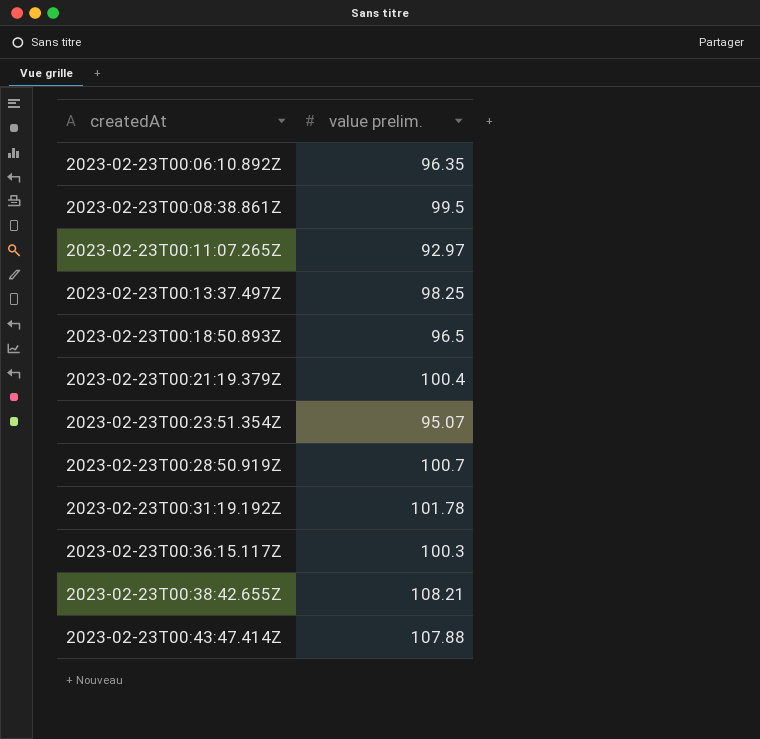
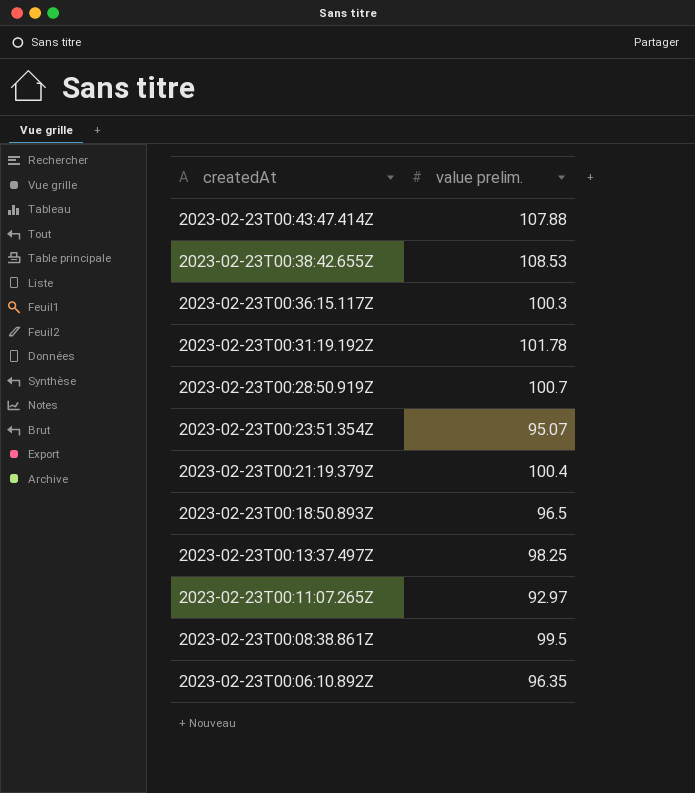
row order: createdAt ascending -> createdAt descending
2023-02-23T00:38:42.655Z | value prelim.: 108.21 -> 108.53

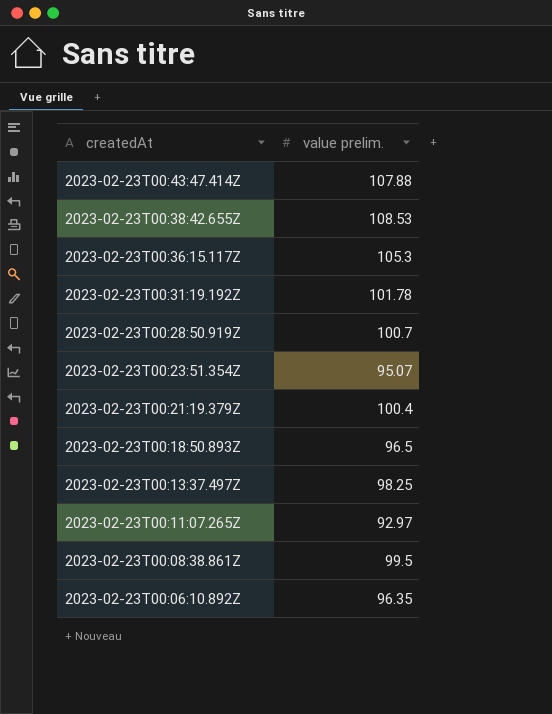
2023-02-23T00:36:15.117Z | value prelim.: 100.3 -> 105.3

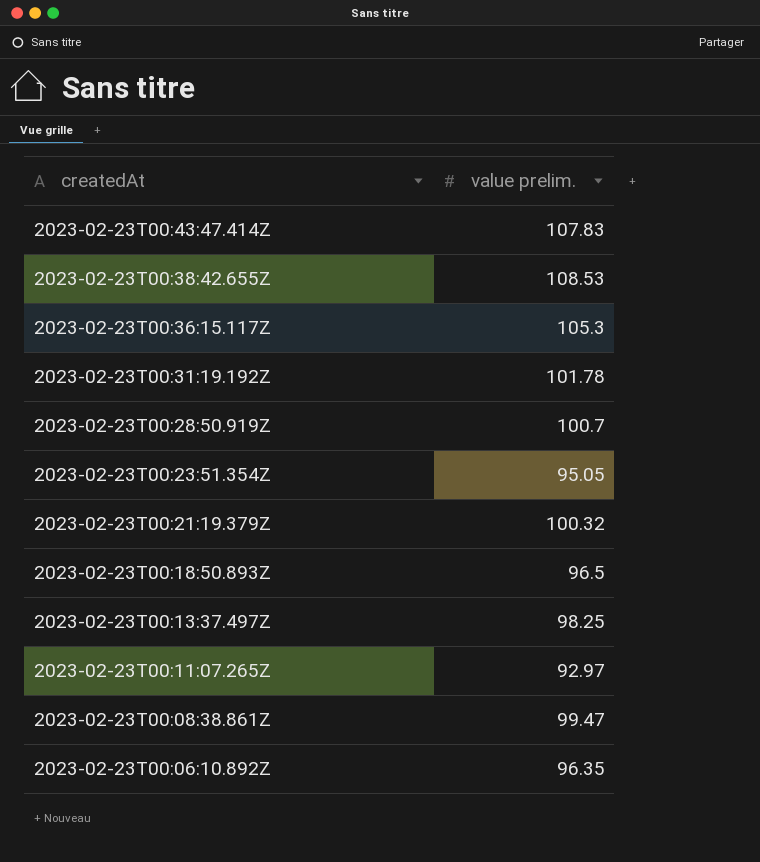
2023-02-23T00:43:47.414Z | value prelim.: 107.88 -> 107.83
2023-02-23T00:23:51.354Z | value prelim.: 95.07 -> 95.05
2023-02-23T00:21:19.379Z | value prelim.: 100.4 -> 100.32
2023-02-23T00:08:38.861Z | value prelim.: 99.5 -> 99.47

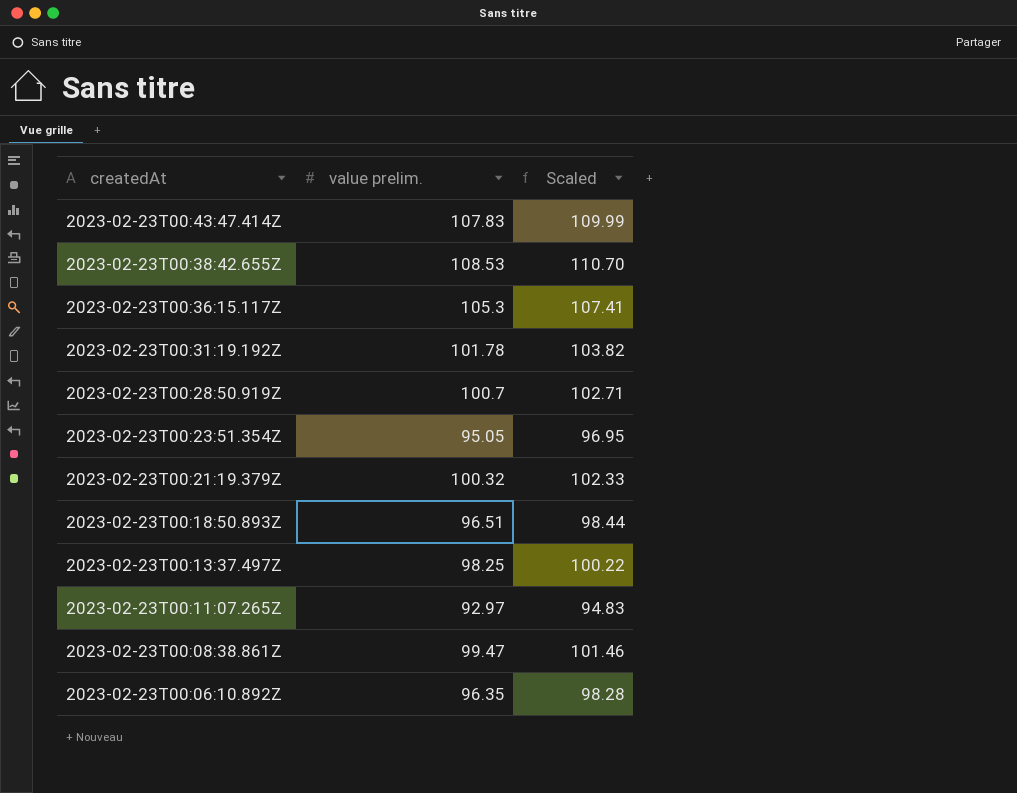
column Scaled | formula: none -> [value prelim.] * 1.02
2023-02-23T00:18:50.893Z | value prelim.: 96.5 -> 96.51

